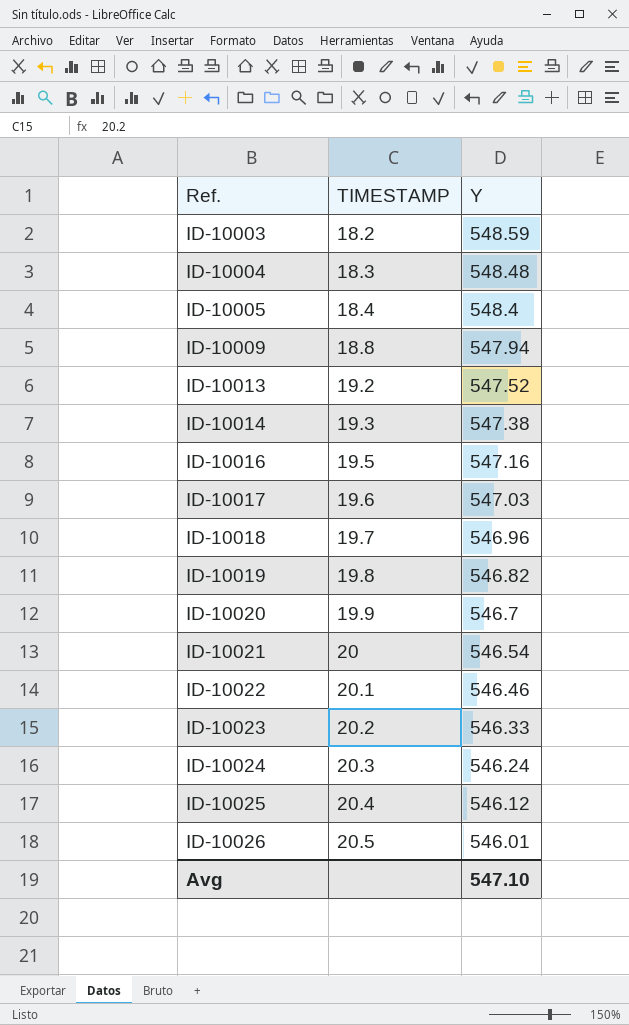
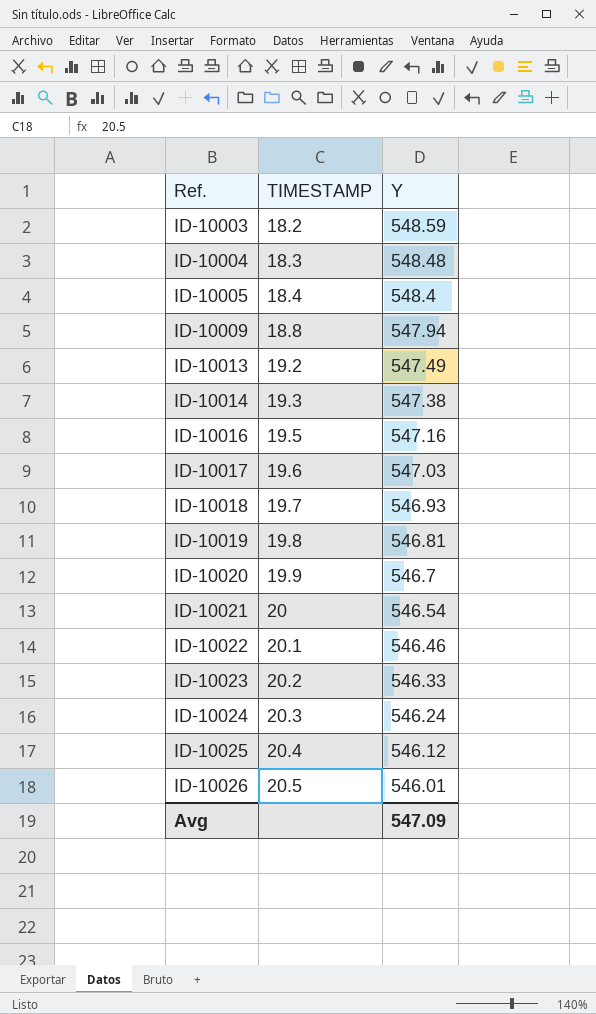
ID-10013 | Y: 547.52 -> 547.49
ID-10018 | Y: 546.96 -> 546.93
ID-10019 | Y: 546.82 -> 546.81
Avg | Y: 547.10 -> 547.09

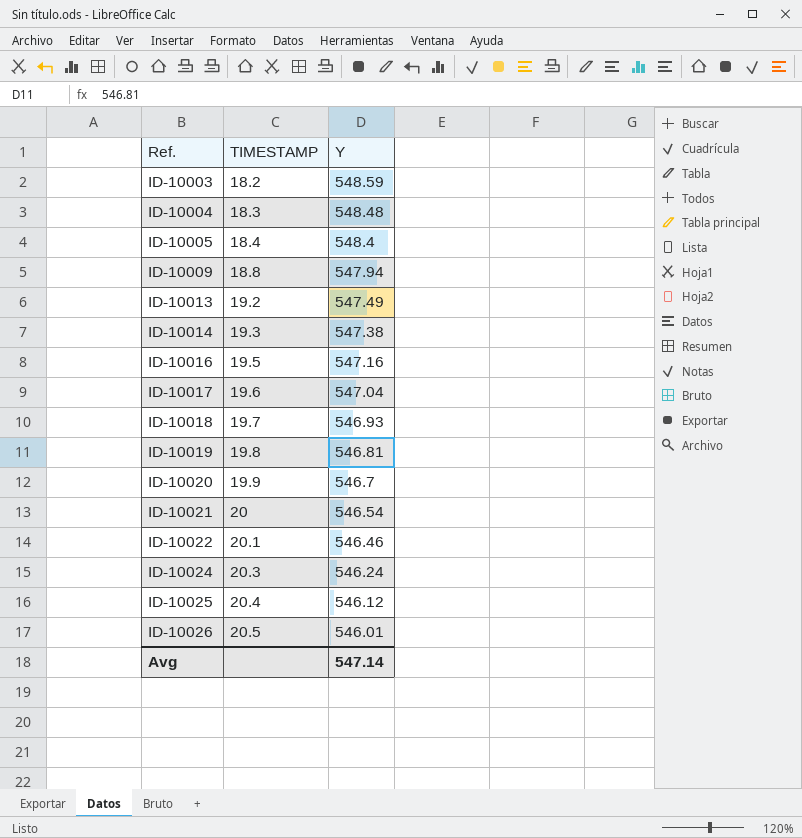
row ID-10023: 20.2 | 546.33 -> none
ID-10017 | Y: 547.03 -> 547.04
Avg | Y: 547.09 -> 547.14

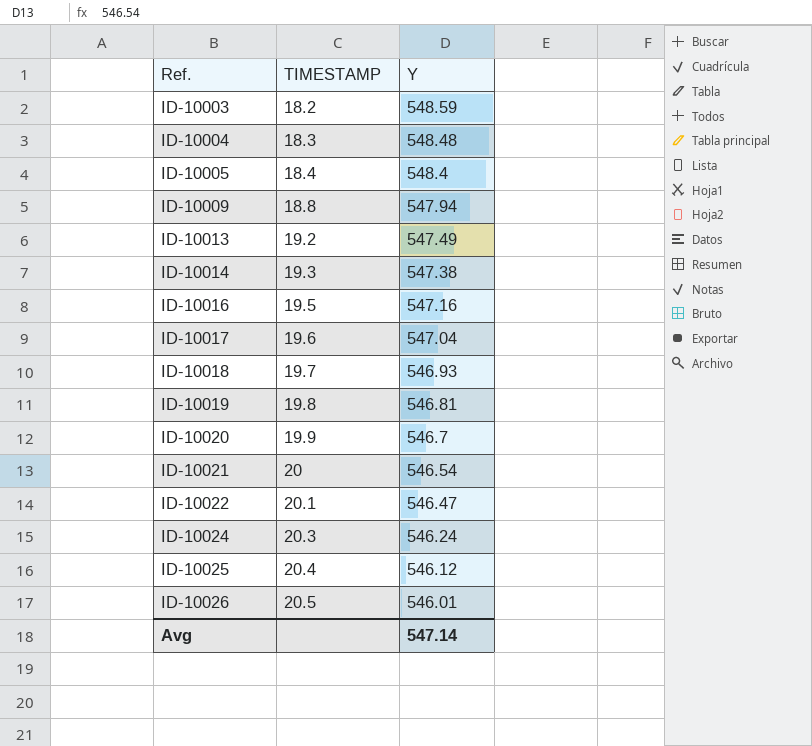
ID-10022 | Y: 546.46 -> 546.47

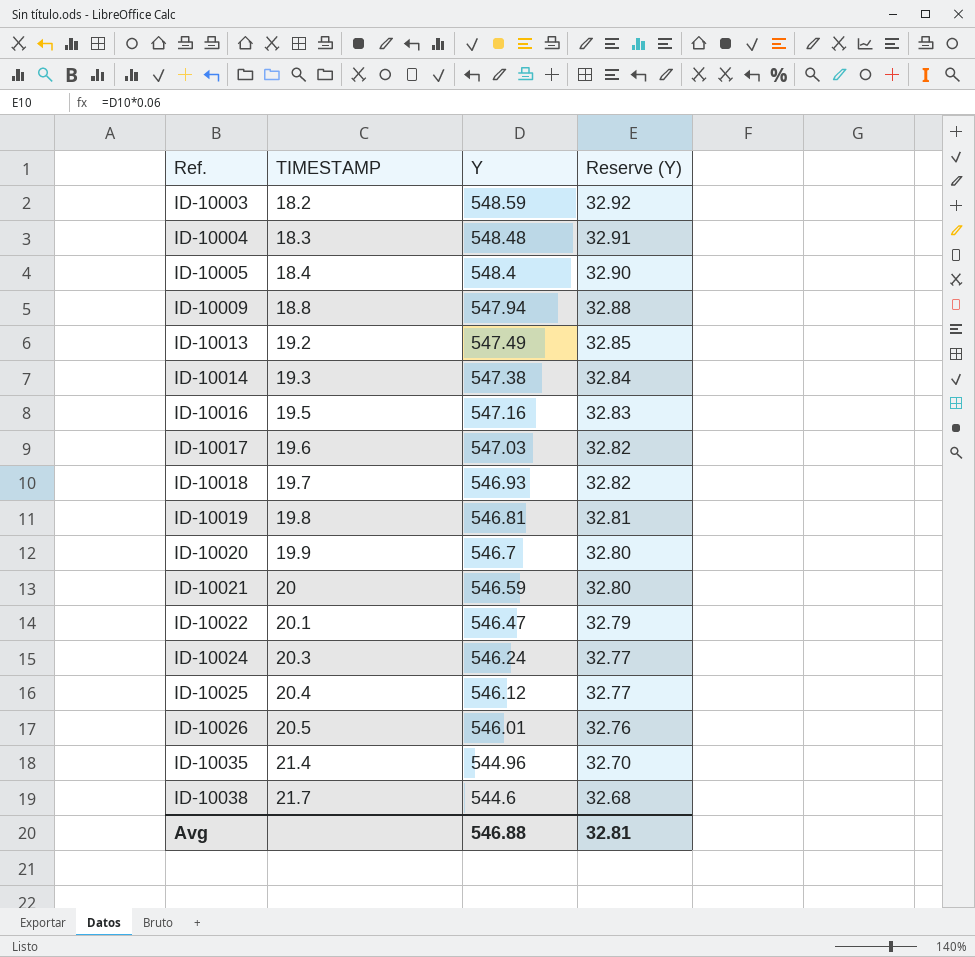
column Reserve (Y) | formula: none -> [Y] * 0.06
ID-10017 | Y: 547.04 -> 547.03
ID-10021 | Y: 546.54 -> 546.59
row ID-10035: none -> 21.4 | 544.96 | 32.70
row ID-10038: none -> 21.7 | 544.6 | 32.68
Avg | Y: 547.14 -> 546.88

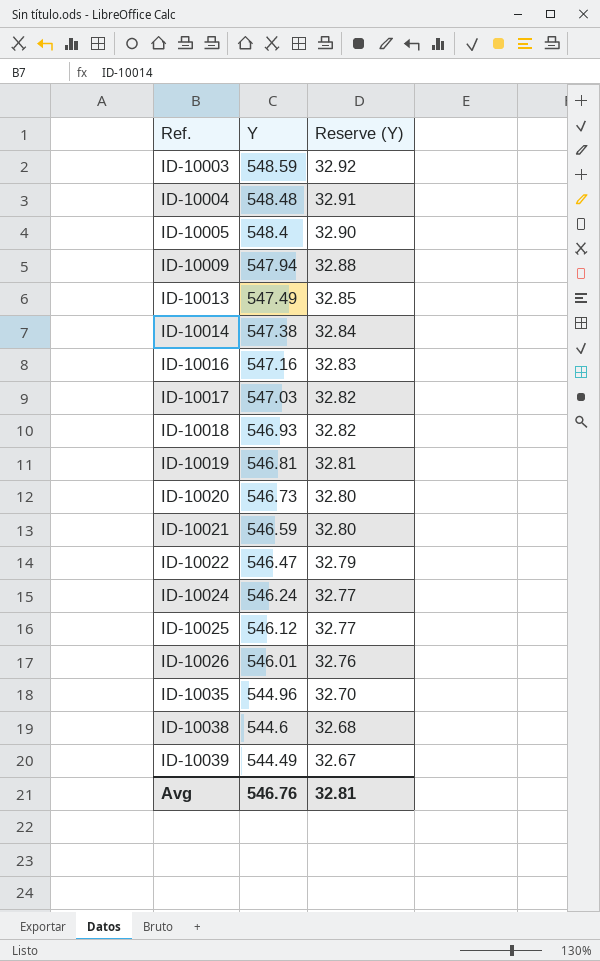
column TIMESTAMP | position: 2 -> none
ID-10020 | Y: 546.7 -> 546.73
row ID-10039: none -> 544.49 | 32.67
Avg | Y: 546.88 -> 546.76

